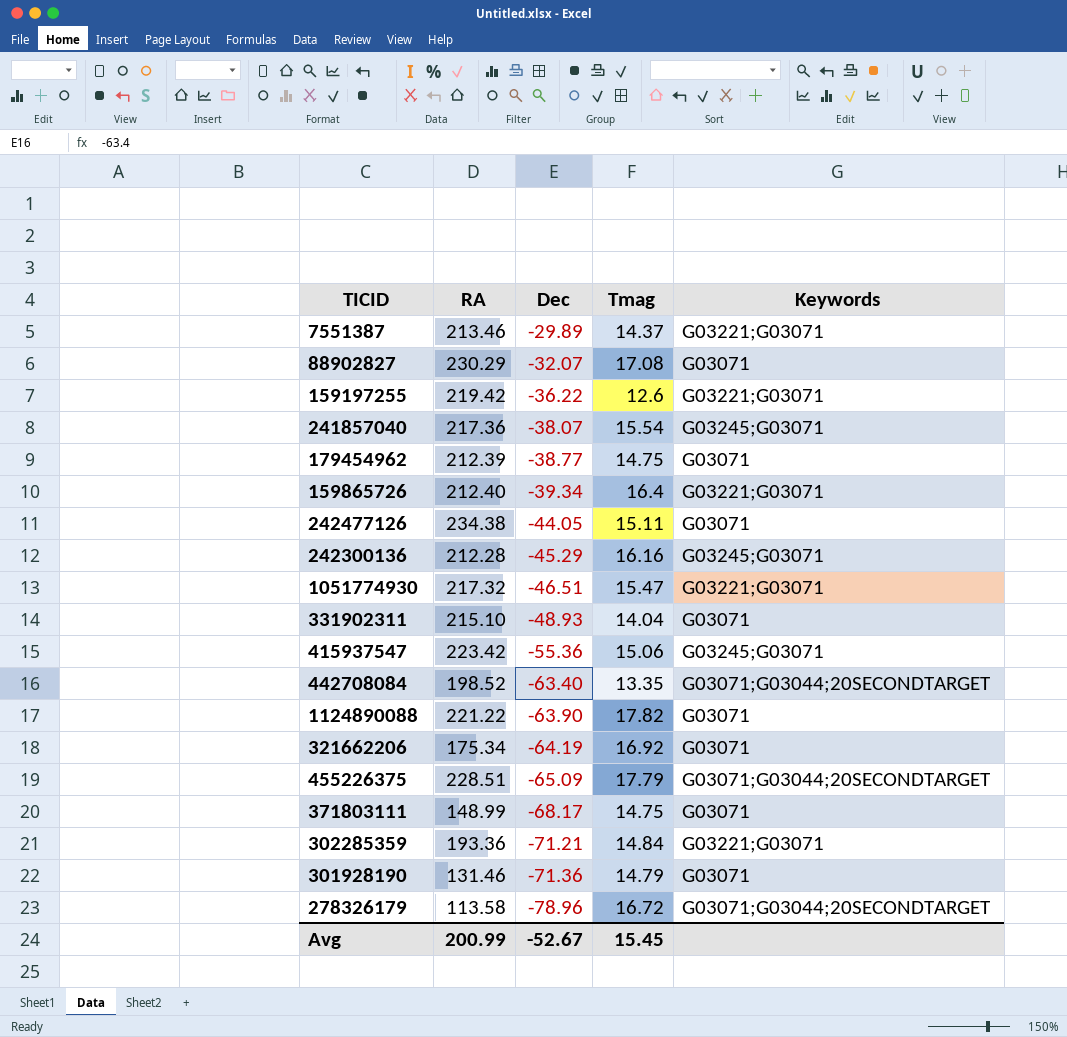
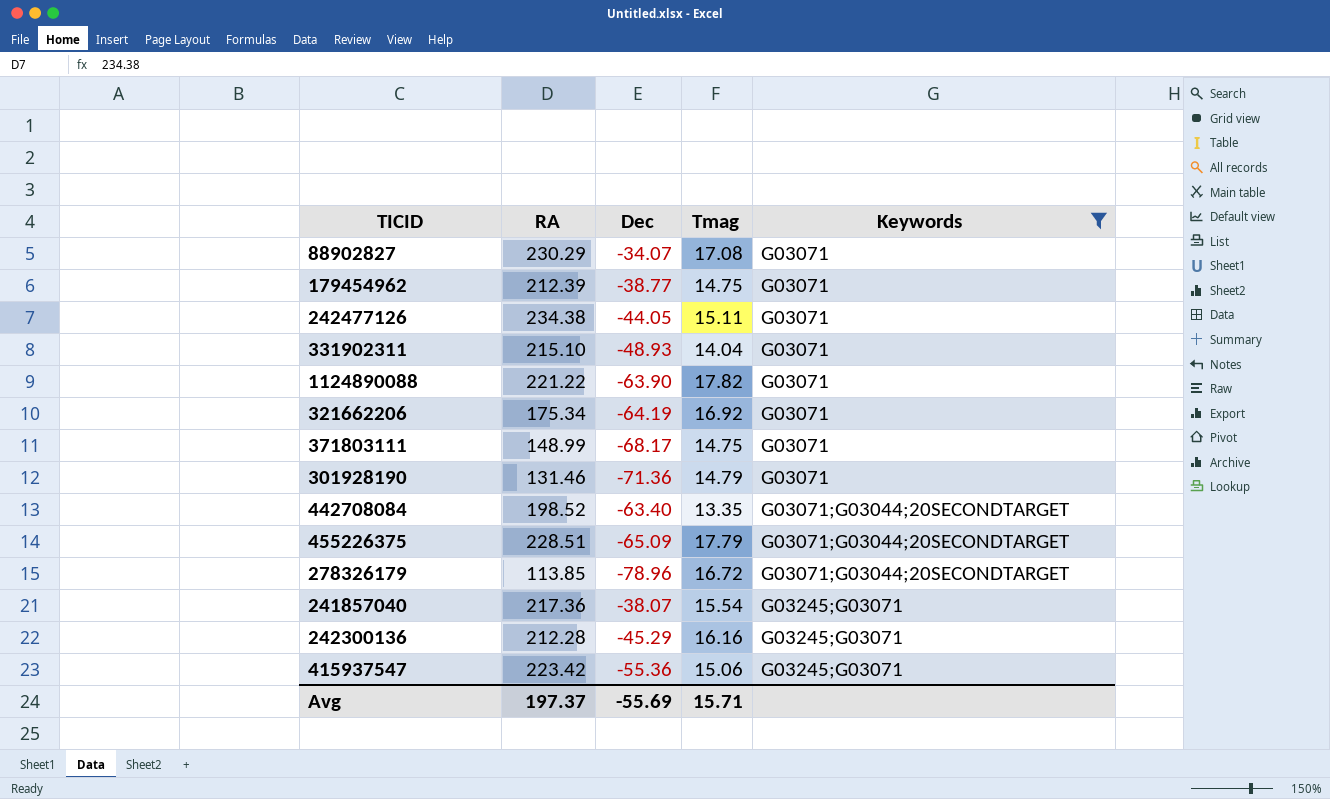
filter: none -> Keywords != G03221;G03071
row order: Dec descending -> Keywords ascending
88902827 | Dec: -32.07 -> -34.07
278326179 | RA: 113.58 -> 113.85
Avg | RA: 200.99 -> 197.37
Avg | Dec: -52.67 -> -55.69
Avg | Tmag: 15.45 -> 15.71

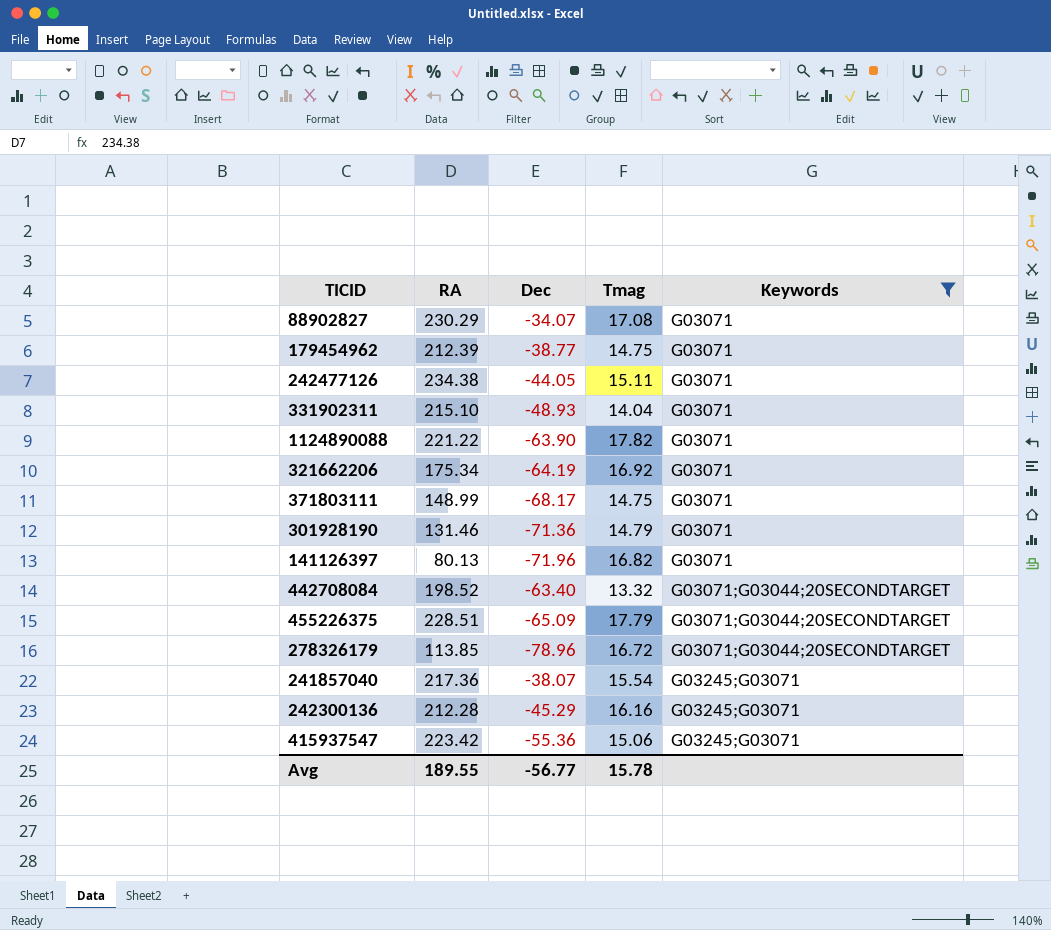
row 141126397: none -> 80.13 | -71.96 | 16.82 | G03071
442708084 | Tmag: 13.35 -> 13.32
Avg | RA: 197.37 -> 189.55
Avg | Dec: -55.69 -> -56.77
Avg | Tmag: 15.71 -> 15.78

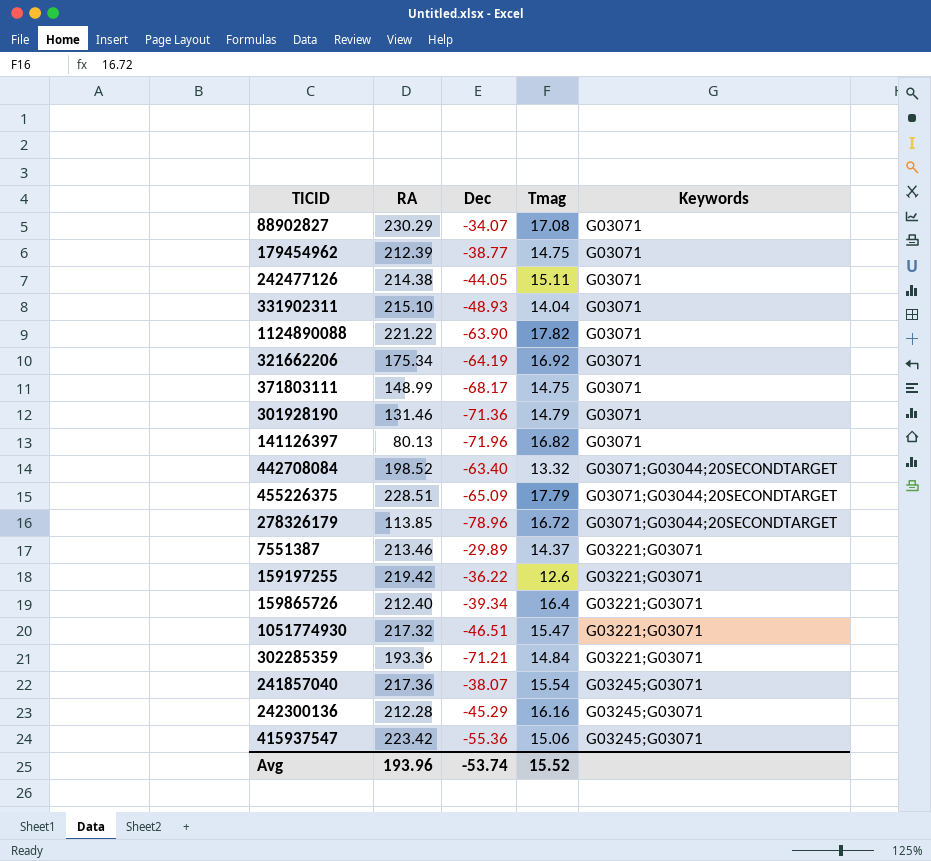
filter: Keywords != G03221;G03071 -> none
242477126 | RA: 234.38 -> 214.38
Avg | RA: 189.55 -> 193.96
Avg | Dec: -56.77 -> -53.74
Avg | Tmag: 15.78 -> 15.52

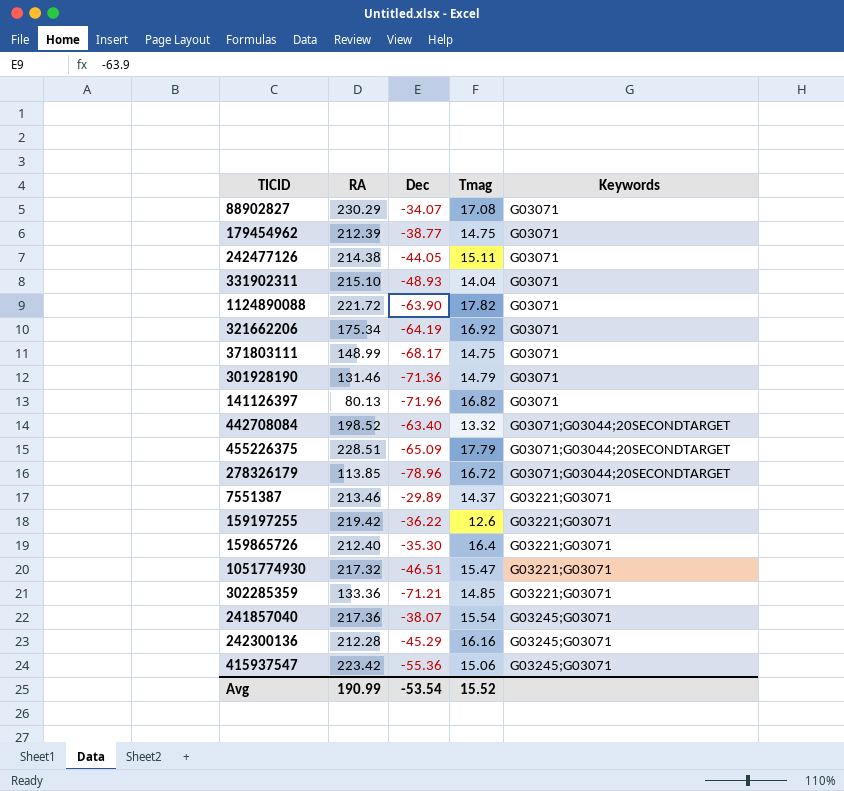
1124890088 | RA: 221.22 -> 221.72
159865726 | Dec: -39.34 -> -35.30
302285359 | RA: 193.36 -> 133.36
302285359 | Tmag: 14.84 -> 14.85
Avg | RA: 193.96 -> 190.99
Avg | Dec: -53.74 -> -53.54

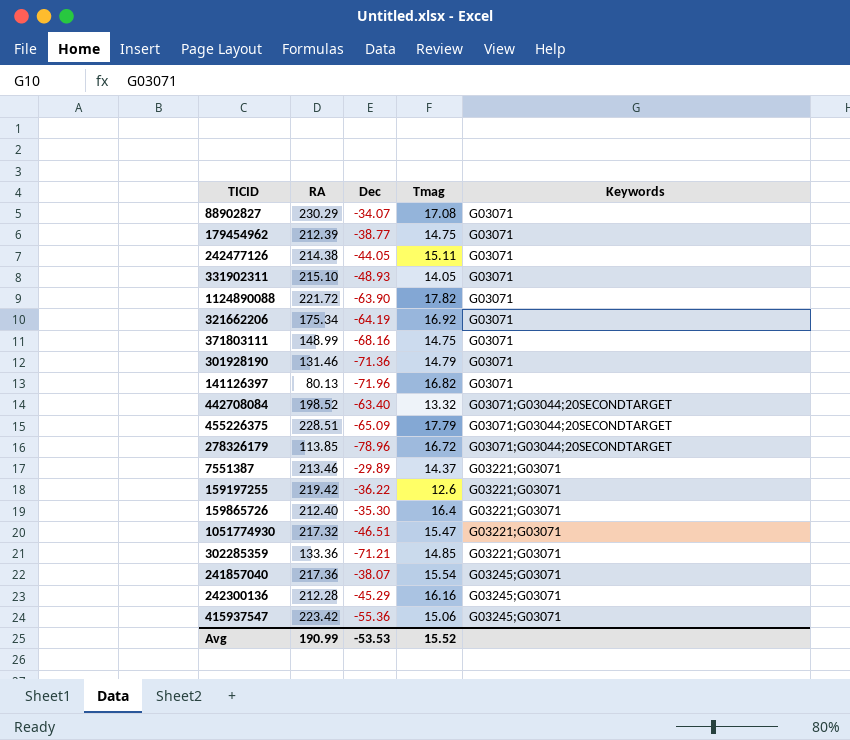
331902311 | Tmag: 14.04 -> 14.05
371803111 | Dec: -68.17 -> -68.16
Avg | Dec: -53.54 -> -53.53

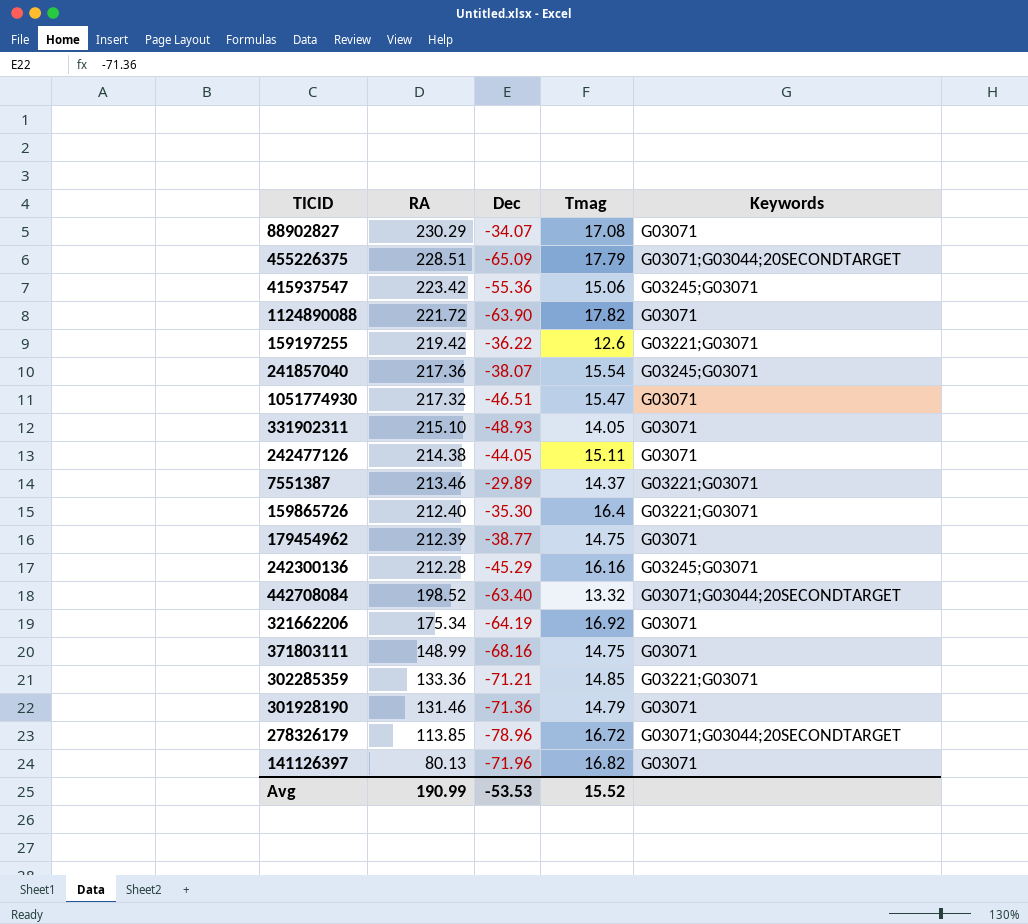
row order: Keywords ascending -> RA descending
1051774930 | Keywords: G03221;G03071 -> G03071

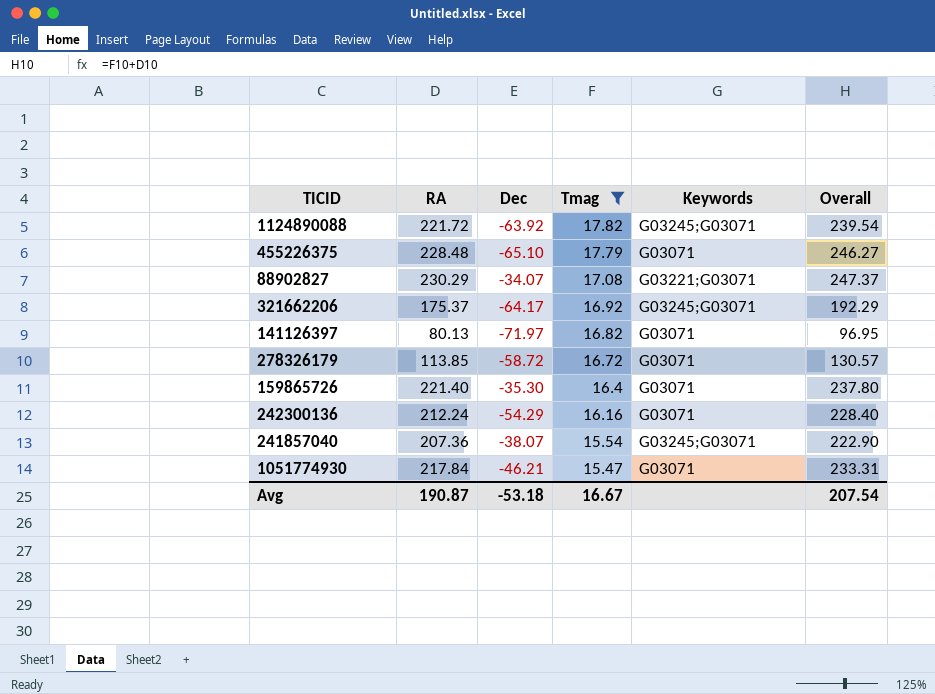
filter: none -> Tmag >= 15.47
row order: RA descending -> Tmag descending
column Overall | formula: none -> [RA] + [Tmag]
1124890088 | Dec: -63.90 -> -63.92
1124890088 | Keywords: G03071 -> G03245;G03071
455226375 | RA: 228.51 -> 228.48
455226375 | Dec: -65.09 -> -65.10
455226375 | Keywords: G03071;G03044;20SECONDTARGET -> G03071
88902827 | Keywords: G03071 -> G03221;G03071
321662206 | RA: 175.34 -> 175.37
321662206 | Dec: -64.19 -> -64.17
321662206 | Keywords: G03071 -> G03245;G03071
141126397 | Dec: -71.96 -> -71.97
278326179 | Dec: -78.96 -> -58.72
278326179 | Keywords: G03071;G03044;20SECONDTARGET -> G03071
159865726 | RA: 212.40 -> 221.40
159865726 | Keywords: G03221;G03071 -> G03071
242300136 | RA: 212.28 -> 212.24
242300136 | Dec: -45.29 -> -54.29
242300136 | Keywords: G03245;G03071 -> G03071
241857040 | RA: 217.36 -> 207.36
1051774930 | RA: 217.32 -> 217.84
1051774930 | Dec: -46.51 -> -46.21
Avg | RA: 190.99 -> 190.87
Avg | Dec: -53.53 -> -53.18
Avg | Tmag: 15.52 -> 16.67

